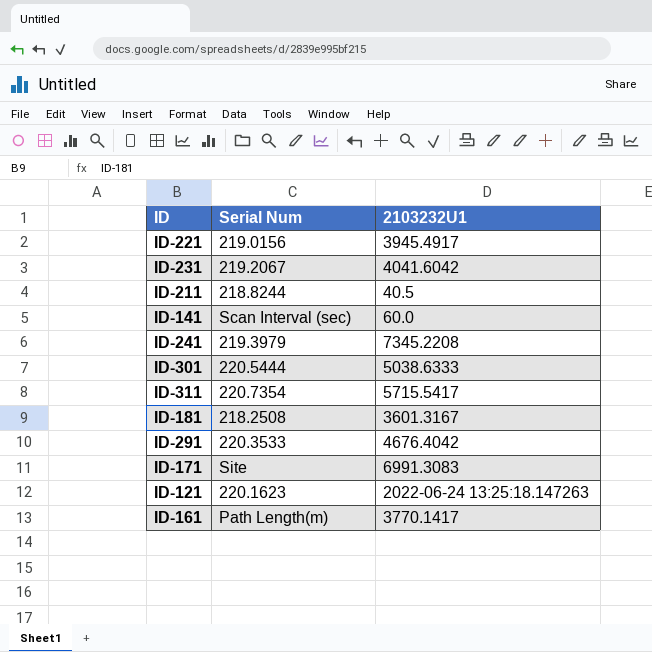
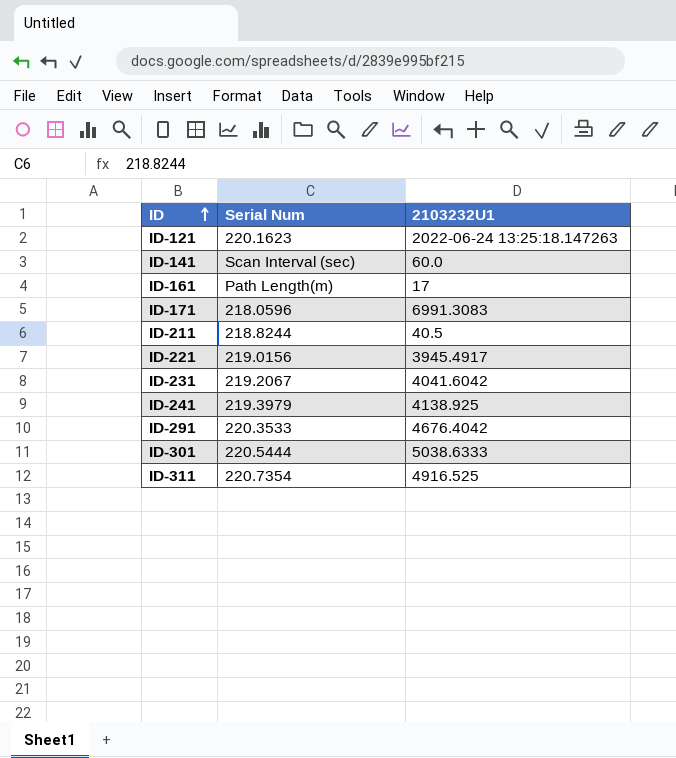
row order: none -> ID ascending
row ID-181: 218.2508 | 3601.3167 -> none
ID-161 | 2103232U1: 3770.1417 -> 17
ID-171 | Serial Num: Site -> 218.0596
ID-241 | 2103232U1: 7345.2208 -> 4138.925
ID-311 | 2103232U1: 5715.5417 -> 4916.525

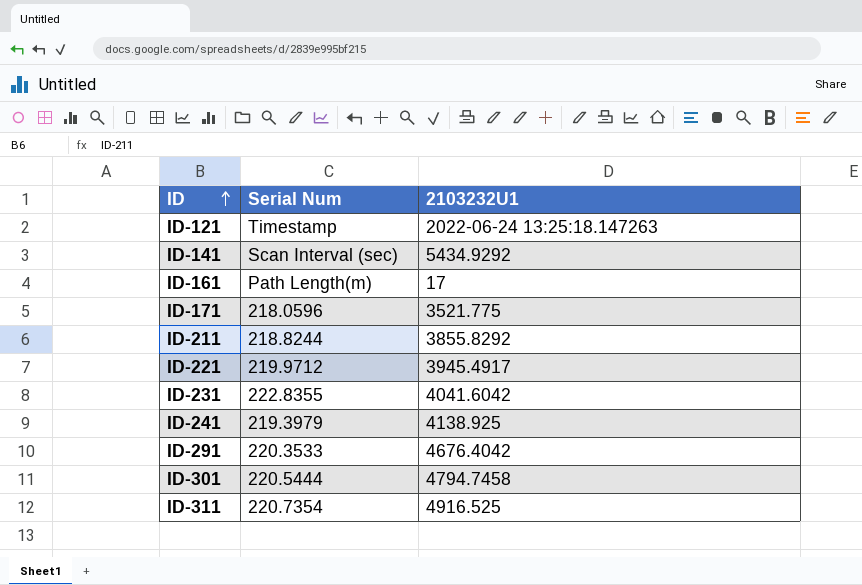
ID-121 | Serial Num: 220.1623 -> Timestamp
ID-141 | 2103232U1: 60.0 -> 5434.9292
ID-171 | 2103232U1: 6991.3083 -> 3521.775
ID-211 | 2103232U1: 40.5 -> 3855.8292
ID-221 | Serial Num: 219.0156 -> 219.9712
ID-231 | Serial Num: 219.2067 -> 222.8355
ID-301 | 2103232U1: 5038.6333 -> 4794.7458

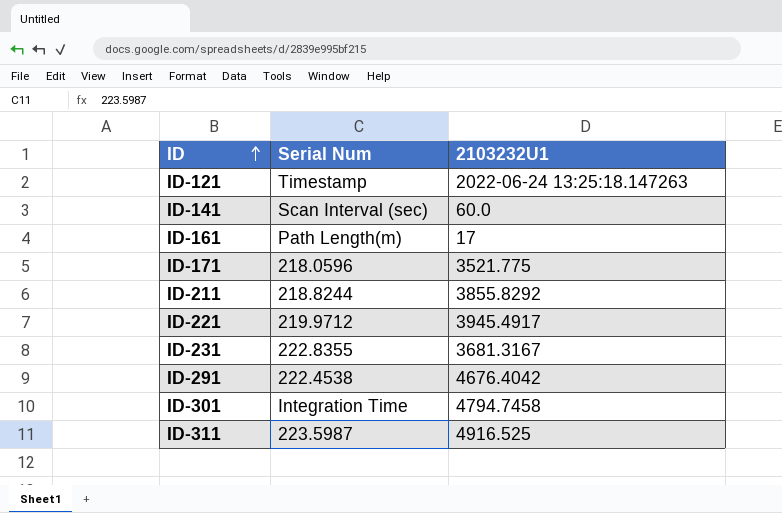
row ID-241: 219.3979 | 4138.925 -> none
ID-141 | 2103232U1: 5434.9292 -> 60.0
ID-231 | 2103232U1: 4041.6042 -> 3681.3167
ID-291 | Serial Num: 220.3533 -> 222.4538
ID-301 | Serial Num: 220.5444 -> Integration Time
ID-311 | Serial Num: 220.7354 -> 223.5987

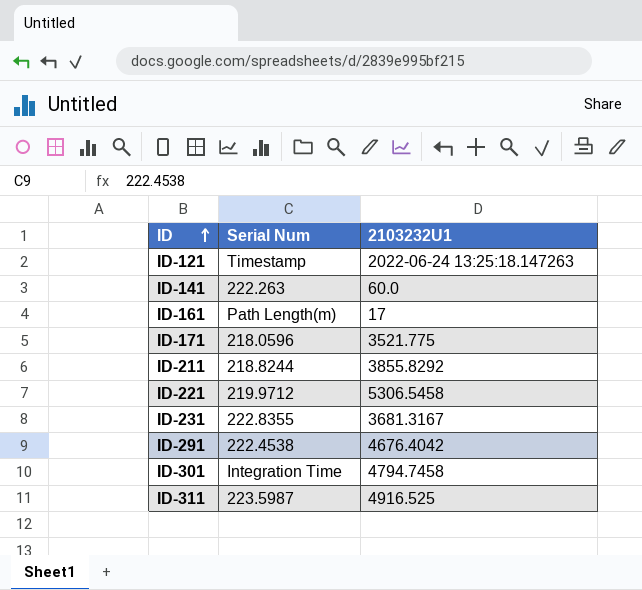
ID-141 | Serial Num: Scan Interval (sec) -> 222.263
ID-221 | 2103232U1: 3945.4917 -> 5306.5458

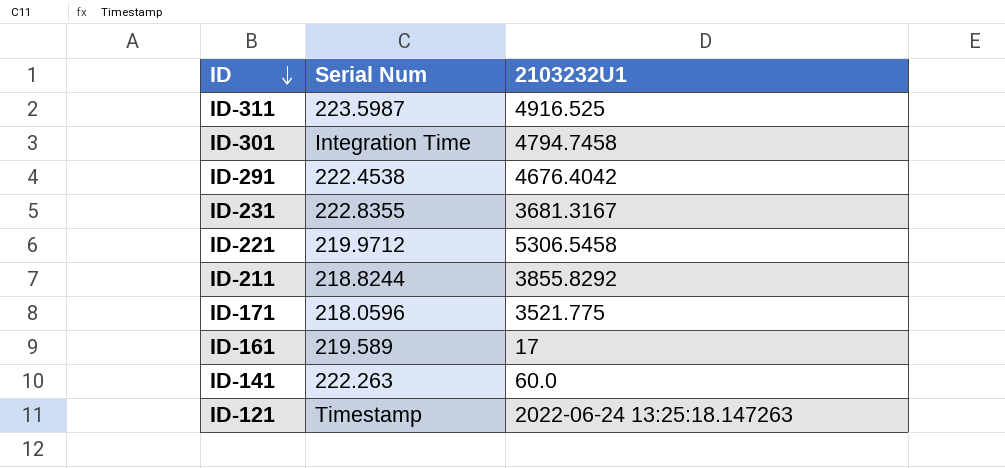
row order: ID ascending -> ID descending
ID-161 | Serial Num: Path Length(m) -> 219.589

